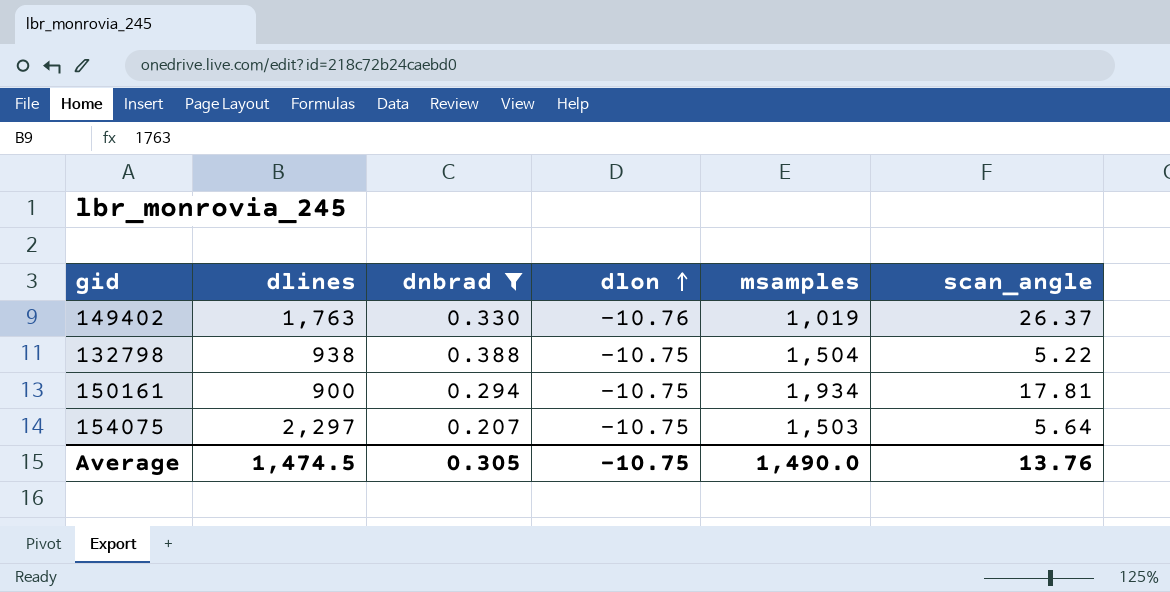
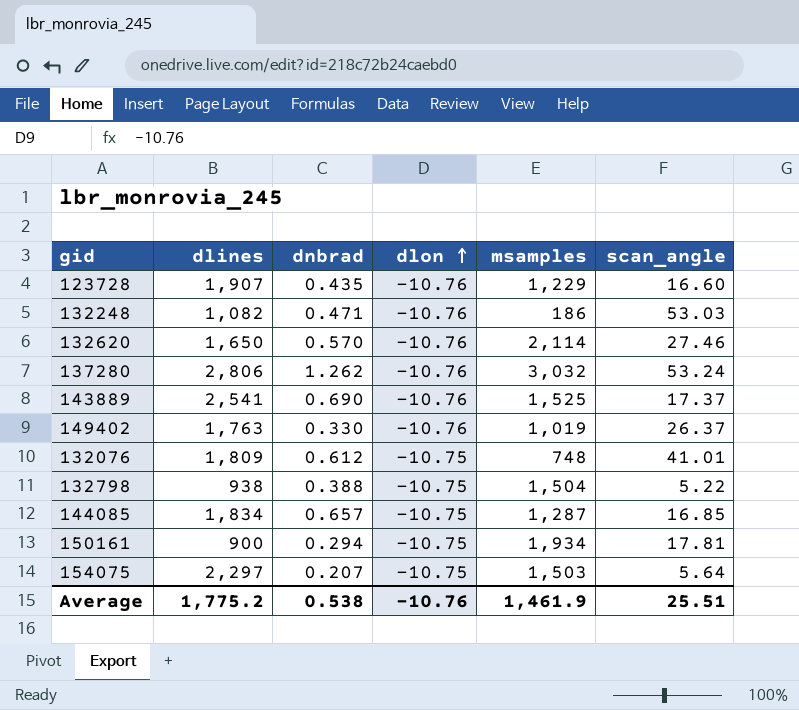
filter: dnbrad <= 0.388 -> none
Average | dlines: 1,474.5 -> 1,775.2
Average | dnbrad: 0.305 -> 0.538
Average | dlon: -10.75 -> -10.76
Average | msamples: 1,490.0 -> 1,461.9
Average | scan_angle: 13.76 -> 25.51

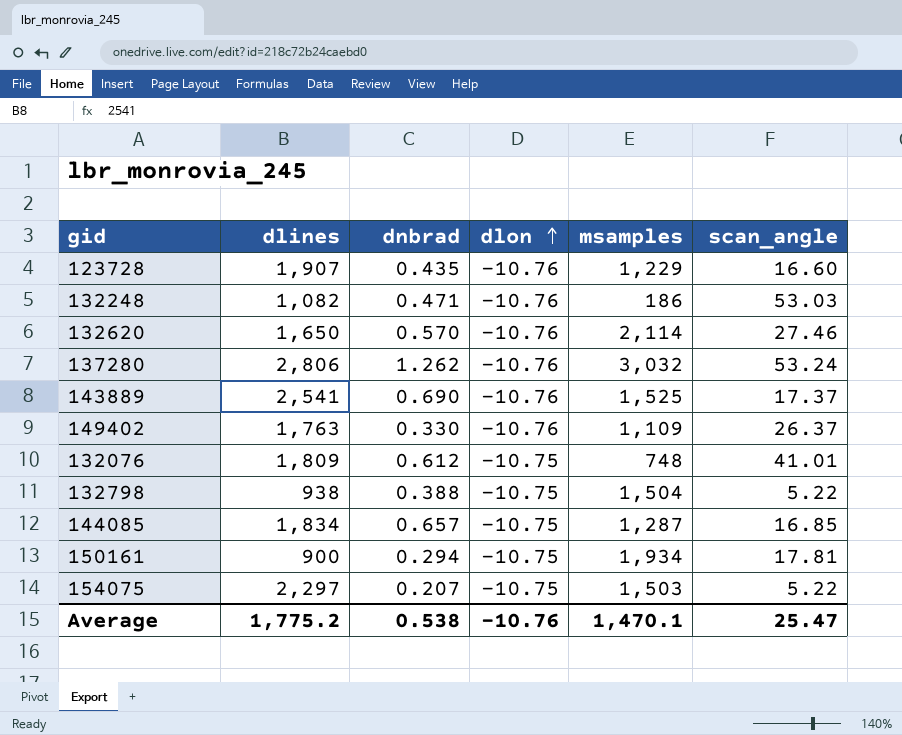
149402 | msamples: 1,019 -> 1,109
154075 | scan_angle: 5.64 -> 5.22
Average | msamples: 1,461.9 -> 1,470.1
Average | scan_angle: 25.51 -> 25.47

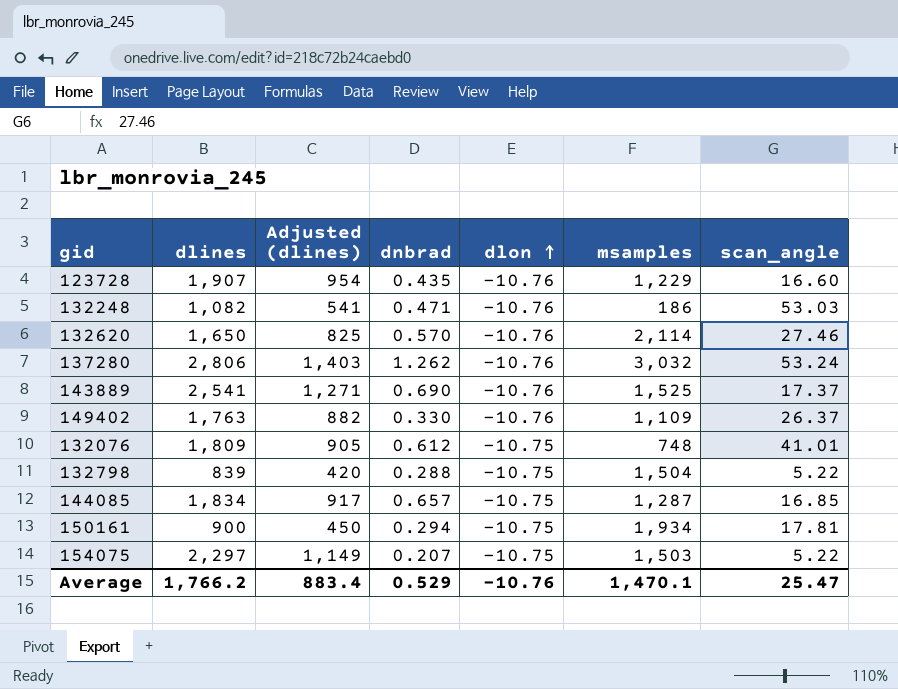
column Adjusted (dlines) | formula: none -> [dlines] * 0.5
132798 | dlines: 938 -> 839
132798 | dnbrad: 0.388 -> 0.288
Average | dlines: 1,775.2 -> 1,766.2
Average | dnbrad: 0.538 -> 0.529

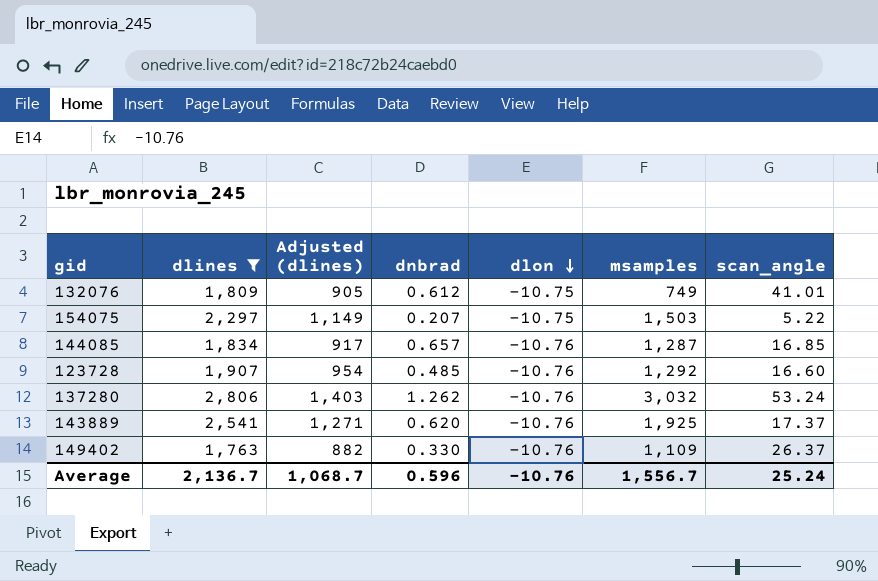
filter: none -> dlines >= 1,763
row order: dlon ascending -> dlon descending
132076 | msamples: 748 -> 749
144085 | dlon: -10.75 -> -10.76
123728 | dnbrad: 0.435 -> 0.485
123728 | msamples: 1,229 -> 1,292
143889 | dnbrad: 0.690 -> 0.620
143889 | msamples: 1,525 -> 1,925
Average | dlines: 1,766.2 -> 2,136.7
Average | Adjusted (dlines): 883.4 -> 1,068.7
Average | dnbrad: 0.529 -> 0.596
Average | msamples: 1,470.1 -> 1,556.7
Average | scan_angle: 25.47 -> 25.24

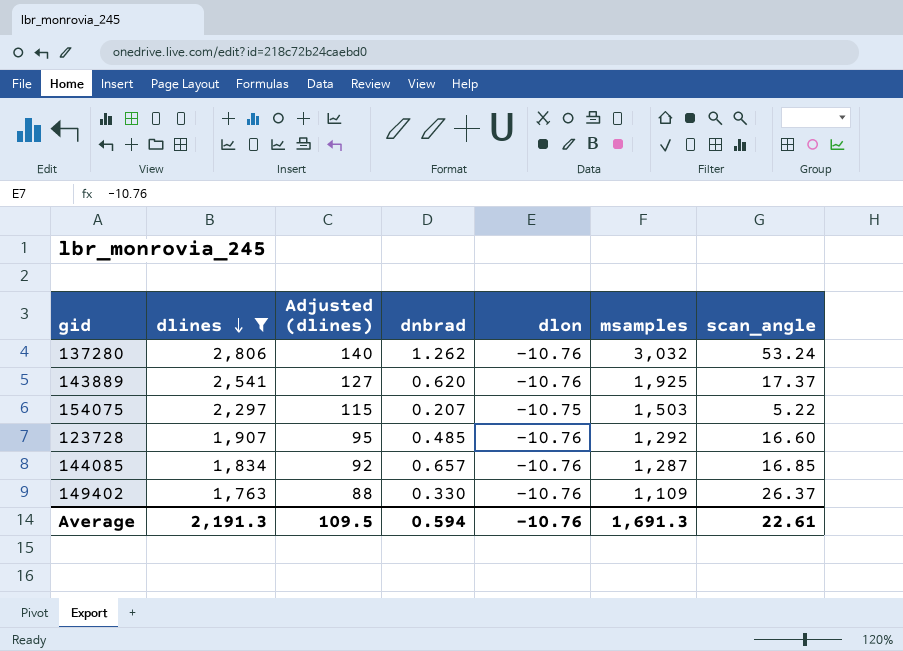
row order: dlon descending -> dlines descending
column Adjusted (dlines) | formula: [dlines] * 0.5 -> [dlines] * 0.05
row 132076: 1,809 | 905 | 0.612 | -10.75 | 749 | 41.01 -> none
Average | dlines: 2,136.7 -> 2,191.3
Average | Adjusted (dlines): 1,068.7 -> 109.5
Average | dnbrad: 0.596 -> 0.594
Average | msamples: 1,556.7 -> 1,691.3
Average | scan_angle: 25.24 -> 22.61

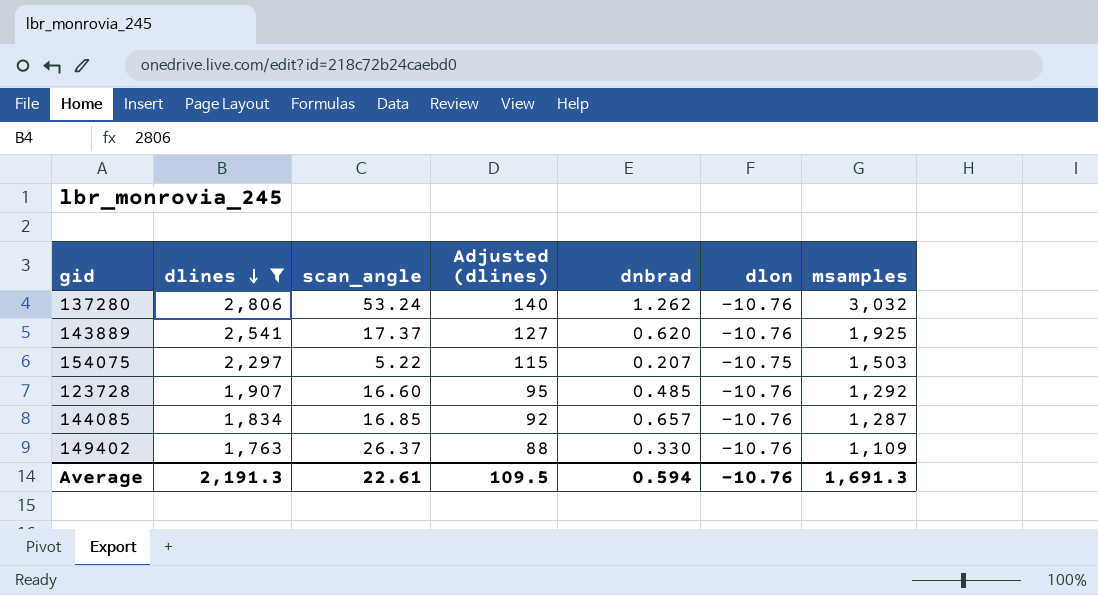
column scan_angle | position: 7 -> 3

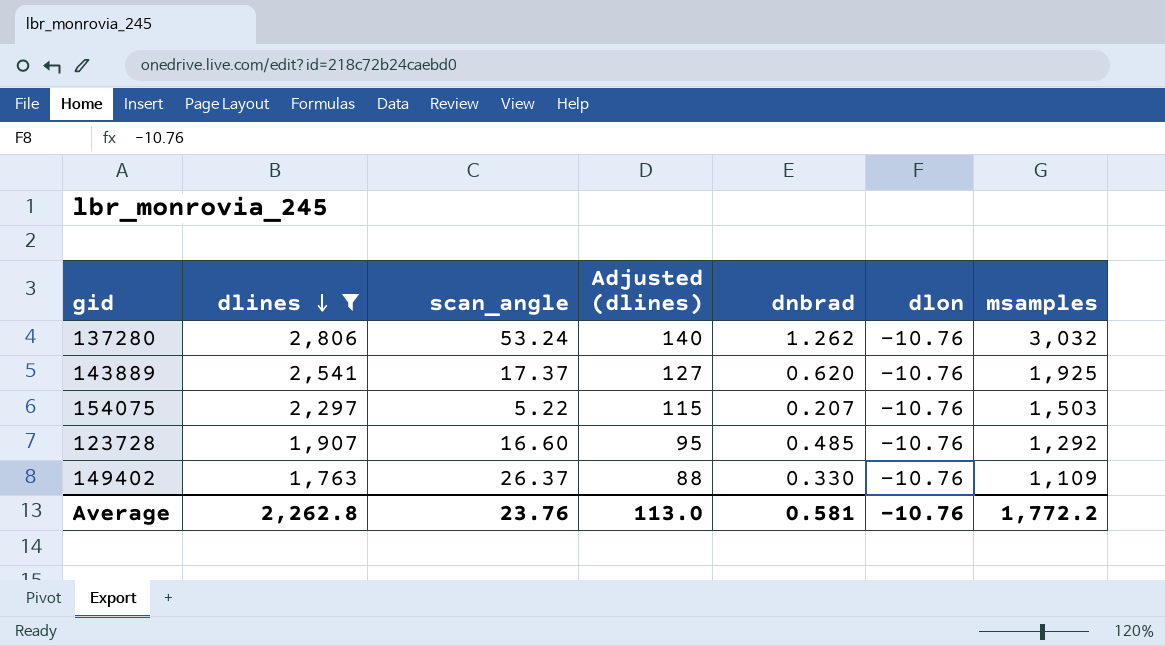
row 144085: 1,834 | 16.85 | 92 | 0.657 | -10.76 | 1,287 -> none
154075 | dlon: -10.75 -> -10.76
Average | dlines: 2,191.3 -> 2,262.8
Average | scan_angle: 22.61 -> 23.76
Average | Adjusted (dlines): 109.5 -> 113.0
Average | dnbrad: 0.594 -> 0.581
Average | msamples: 1,691.3 -> 1,772.2

